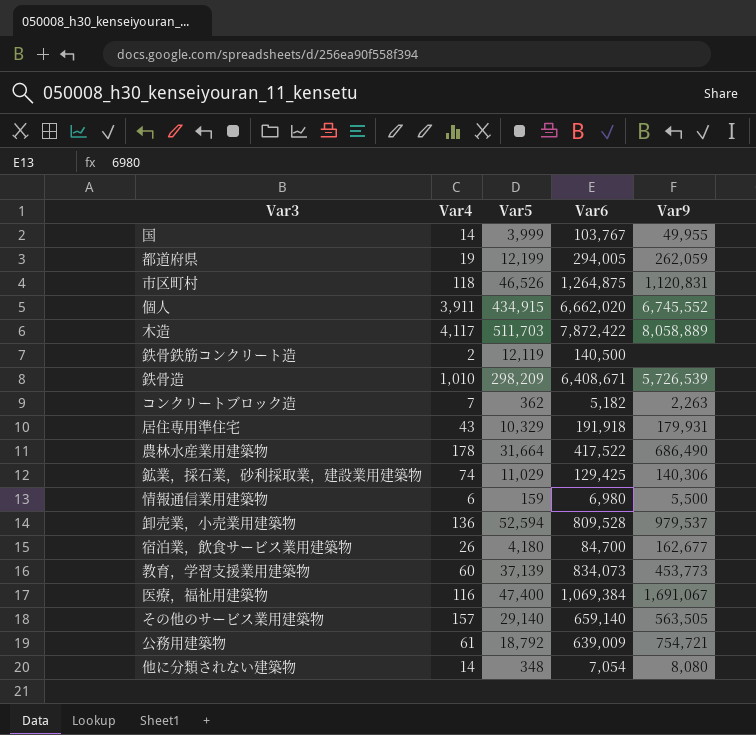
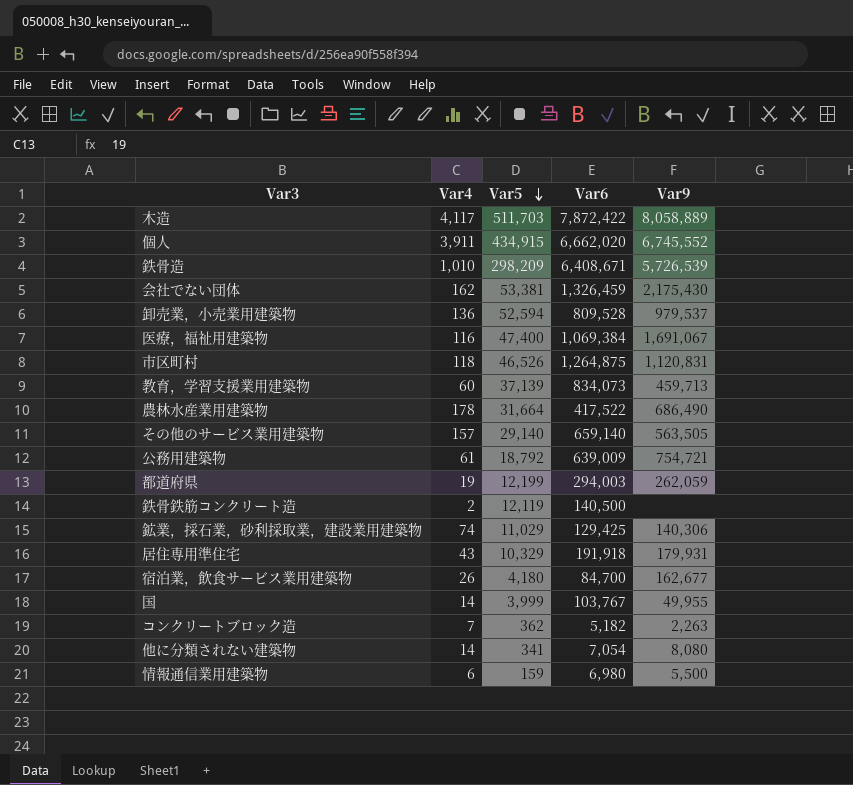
row order: none -> Var5 descending
row 会社でない団体: none -> 162 | 53,381 | 1,326,459 | 2,175,430
教育，学習支援業用建築物 | Var9: 453,773 -> 459,713
都道府県 | Var6: 294,005 -> 294,003
他に分類されない建築物 | Var5: 348 -> 341

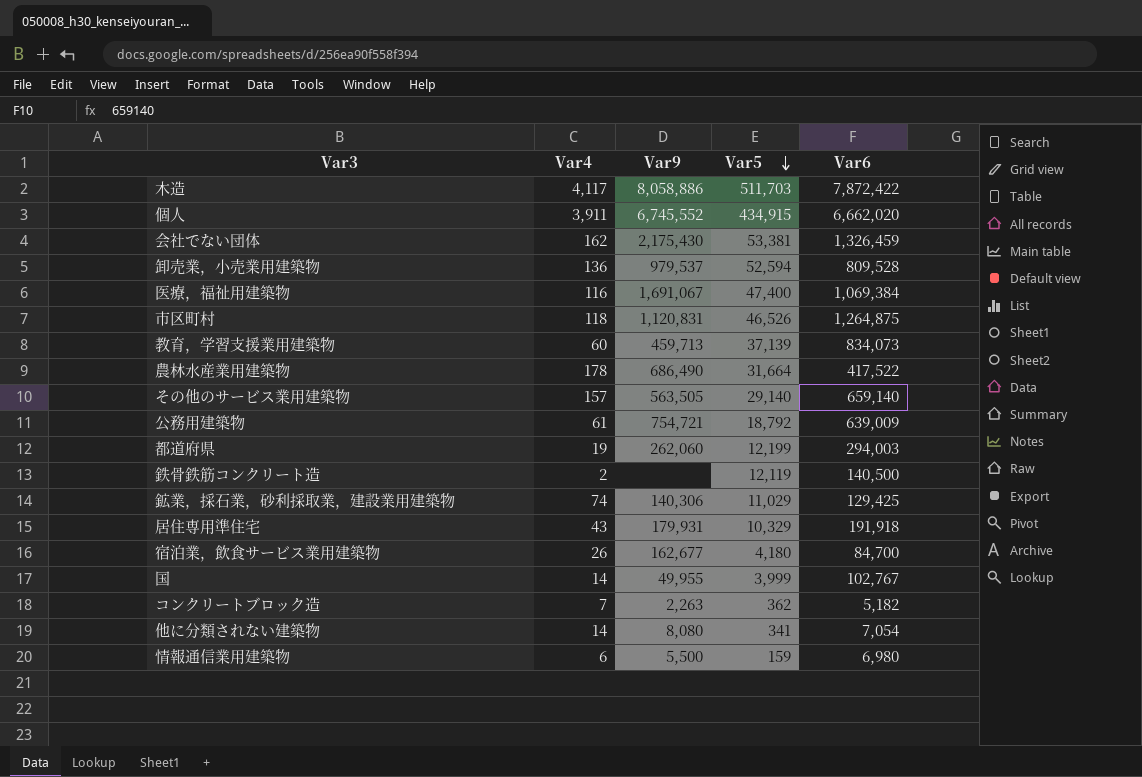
column Var9 | position: 5 -> 3
row 鉄骨造: 1,010 | 298,209 | 6,408,671 | 5,726,539 -> none
木造 | Var9: 8,058,889 -> 8,058,886
都道府県 | Var9: 262,059 -> 262,060
国 | Var6: 103,767 -> 102,767

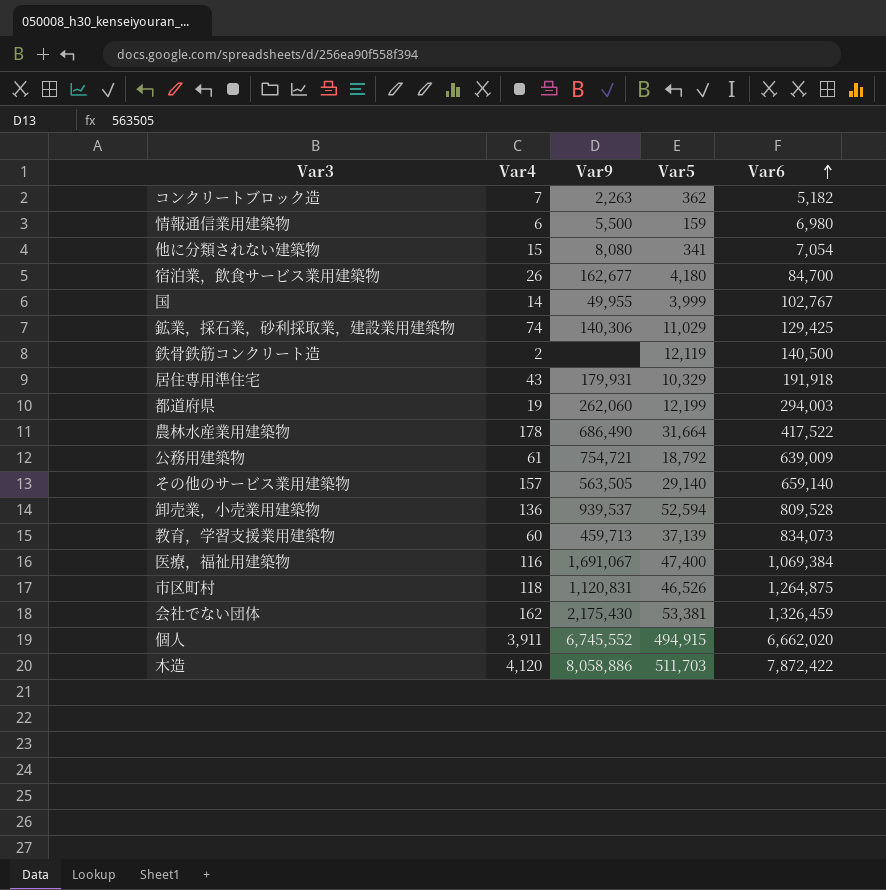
row order: Var5 descending -> Var6 ascending
他に分類されない建築物 | Var4: 14 -> 15
卸売業，小売業用建築物 | Var9: 979,537 -> 939,537
個人 | Var5: 434,915 -> 494,915
木造 | Var4: 4,117 -> 4,120

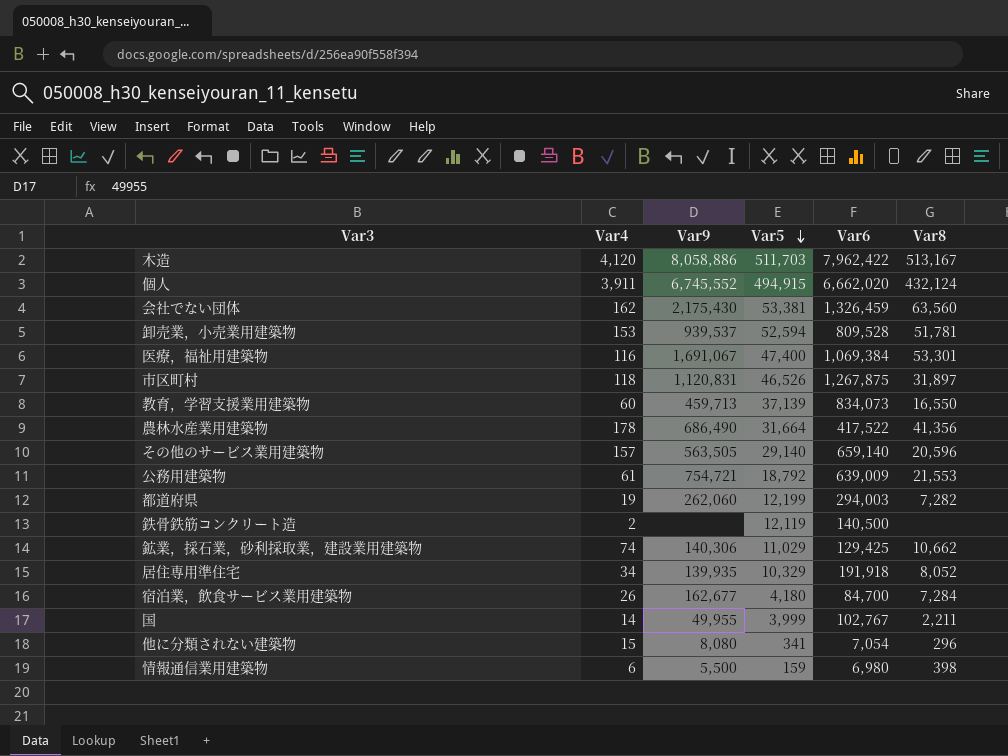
row order: Var6 ascending -> Var5 descending
column Var8 | position: none -> 6
row コンクリートブロック造: 7 | 2,263 | 362 | 5,182 -> none
木造 | Var6: 7,872,422 -> 7,962,422
卸売業，小売業用建築物 | Var4: 136 -> 153
市区町村 | Var6: 1,264,875 -> 1,267,875
居住専用準住宅 | Var4: 43 -> 34
居住専用準住宅 | Var9: 179,931 -> 139,935

